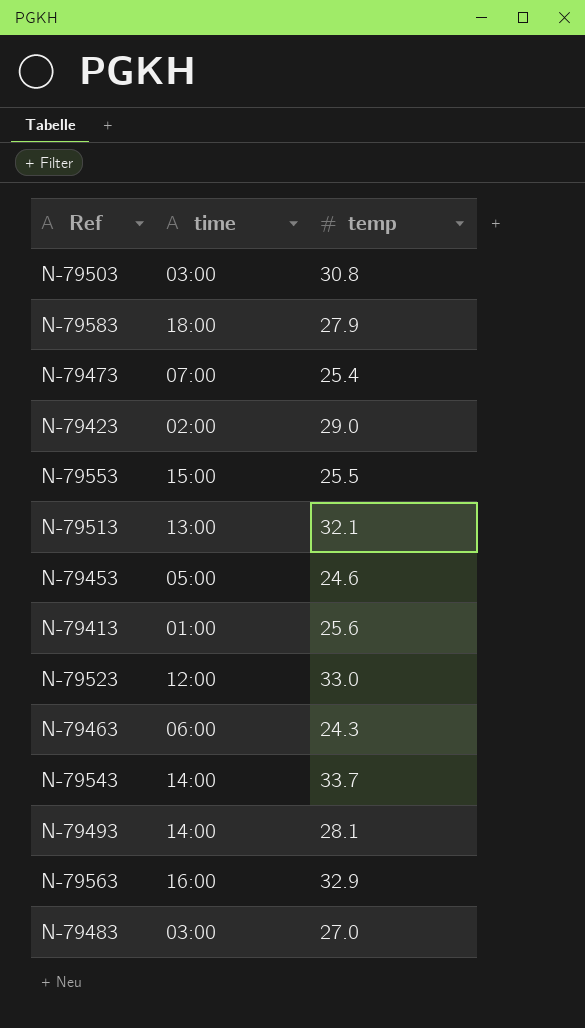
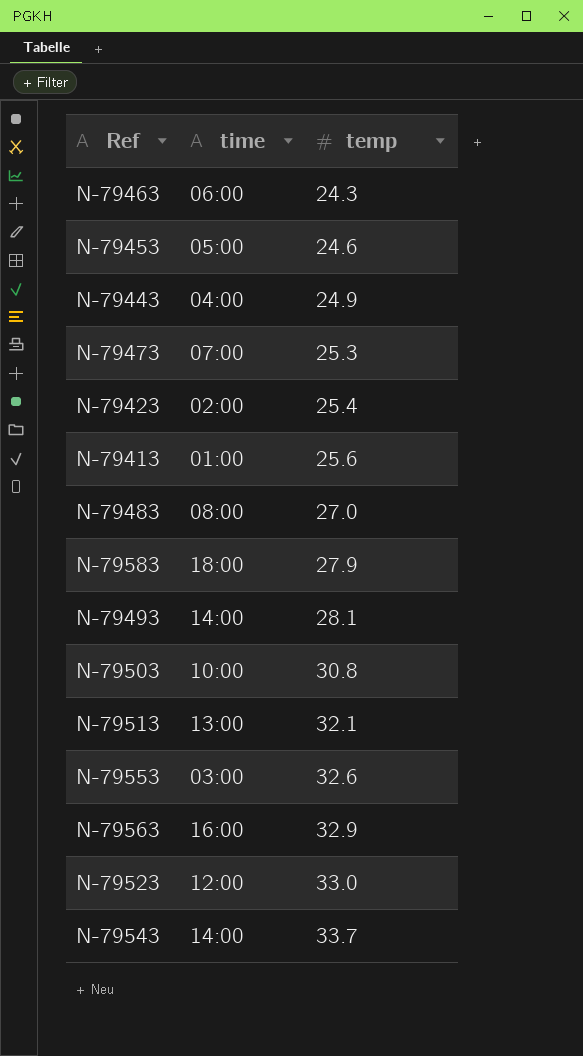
row order: none -> temp ascending
row N-79443: none -> 04:00 | 24.9
N-79473 | temp: 25.4 -> 25.3
N-79423 | temp: 29.0 -> 25.4
N-79483 | time: 03:00 -> 08:00
N-79503 | time: 03:00 -> 10:00
N-79553 | time: 15:00 -> 03:00
N-79553 | temp: 25.5 -> 32.6

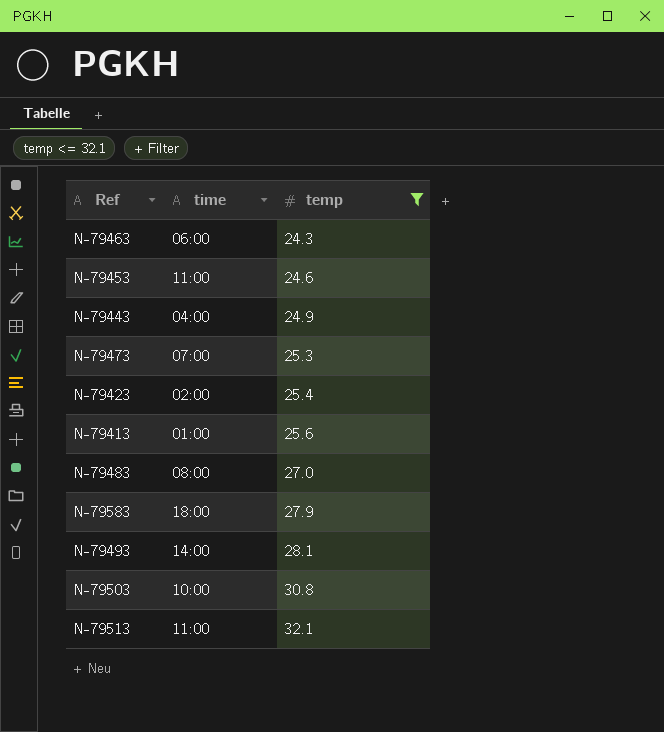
filter: none -> temp <= 32.1
N-79453 | time: 05:00 -> 11:00
N-79513 | time: 13:00 -> 11:00

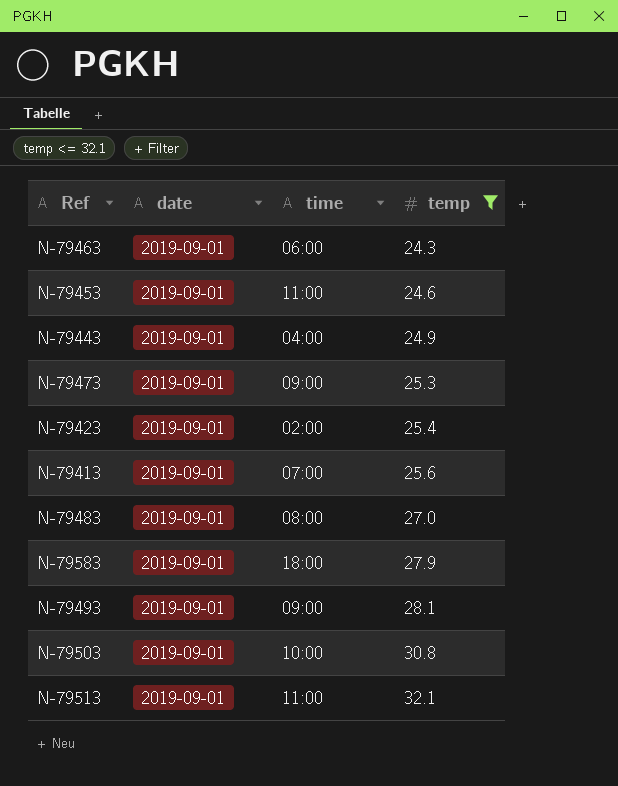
column date | position: none -> 2
N-79473 | time: 07:00 -> 09:00
N-79413 | time: 01:00 -> 07:00
N-79493 | time: 14:00 -> 09:00

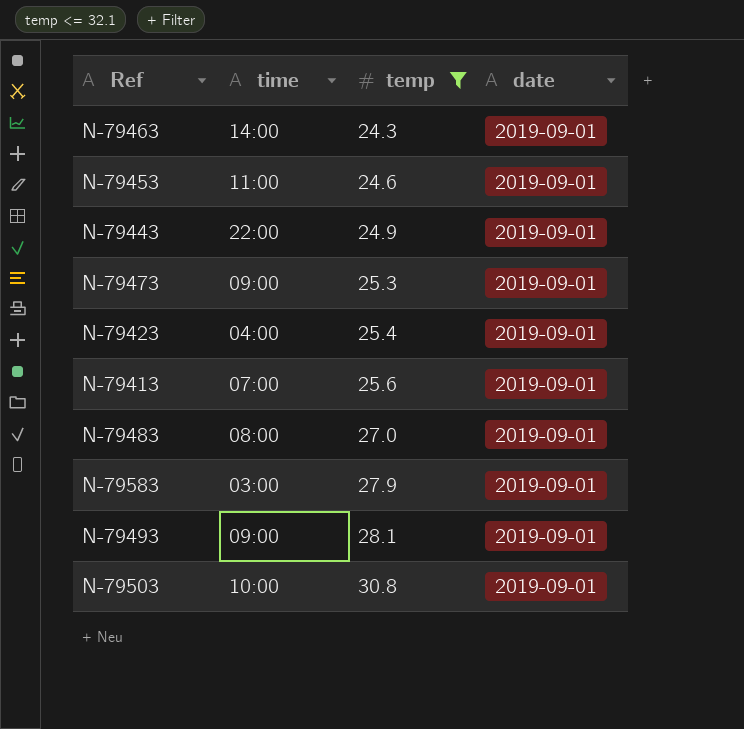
column date | position: 2 -> 4
row N-79513: 2019-09-01 | 11:00 | 32.1 -> none
N-79463 | time: 06:00 -> 14:00
N-79443 | time: 04:00 -> 22:00
N-79423 | time: 02:00 -> 04:00
N-79583 | time: 18:00 -> 03:00

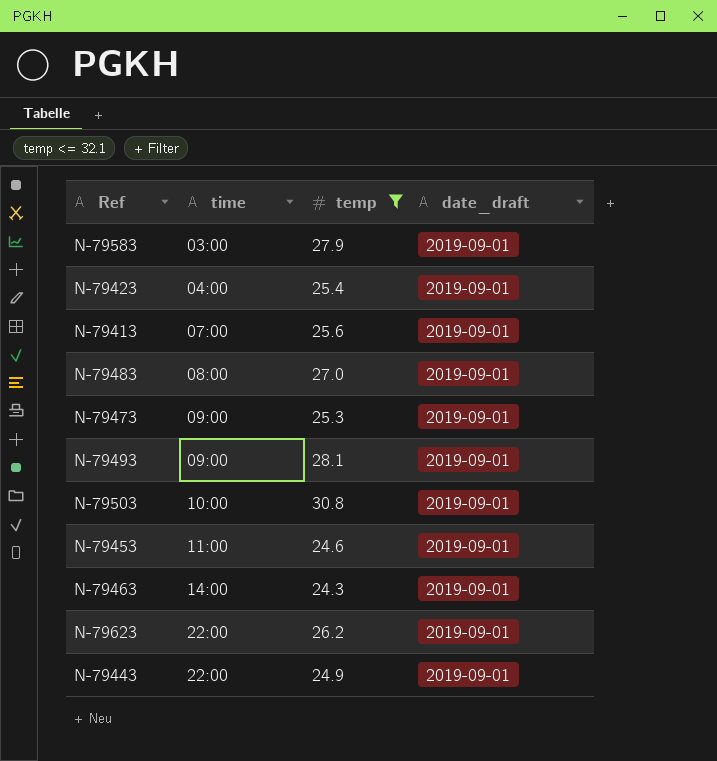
row order: temp ascending -> time ascending
column name: date -> date_draft
row N-79623: none -> 22:00 | 26.2 | 2019-09-01

